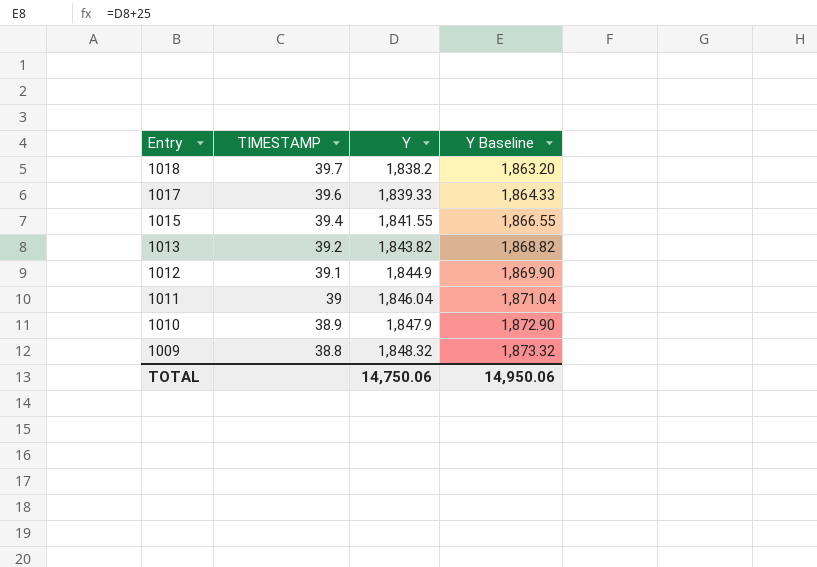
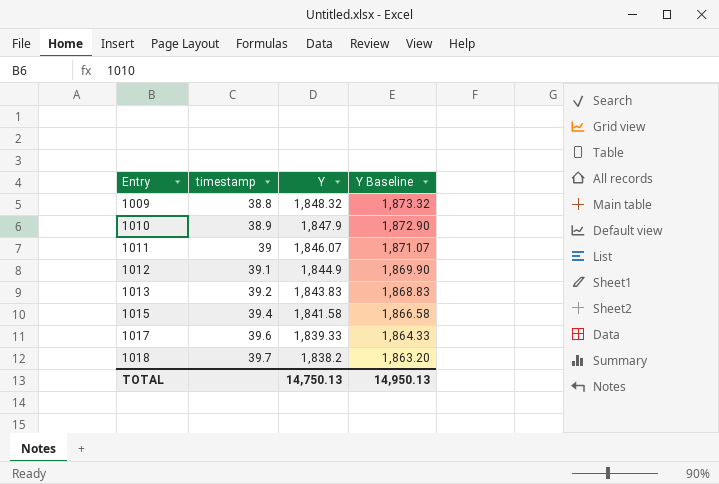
row order: Entry descending -> Entry ascending
column name: TIMESTAMP -> timestamp
1011 | Y: 1,846.04 -> 1,846.07
1011 | Y Baseline: 1,871.04 -> 1,871.07
1013 | Y: 1,843.82 -> 1,843.83
1013 | Y Baseline: 1,868.82 -> 1,868.83
1015 | Y: 1,841.55 -> 1,841.58
1015 | Y Baseline: 1,866.55 -> 1,866.58
TOTAL | Y: 14,750.06 -> 14,750.13
TOTAL | Y Baseline: 14,950.06 -> 14,950.13

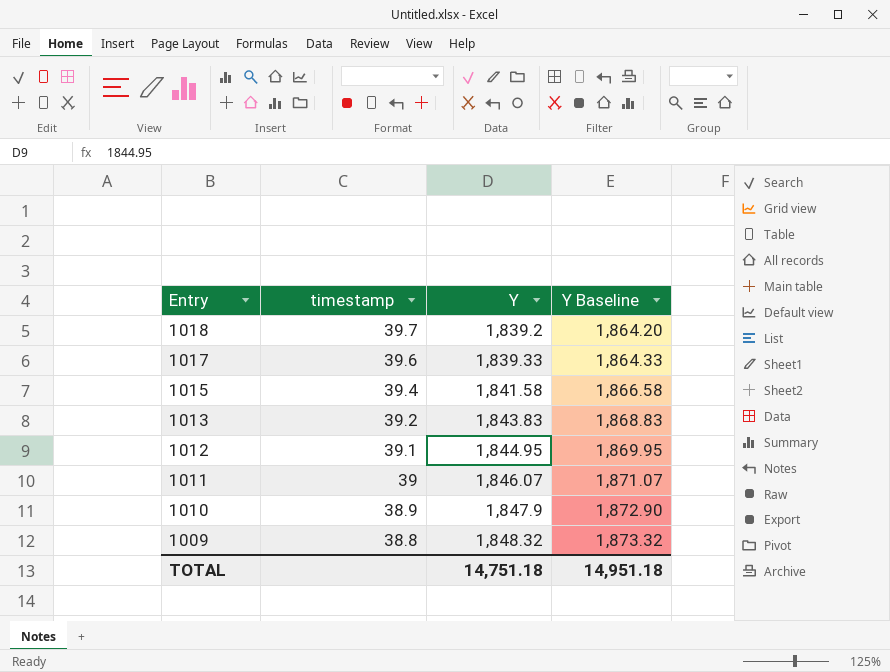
row order: Entry ascending -> Entry descending
1018 | Y: 1,838.2 -> 1,839.2
1018 | Y Baseline: 1,863.20 -> 1,864.20
1012 | Y: 1,844.9 -> 1,844.95
1012 | Y Baseline: 1,869.90 -> 1,869.95
TOTAL | Y: 14,750.13 -> 14,751.18
TOTAL | Y Baseline: 14,950.13 -> 14,951.18

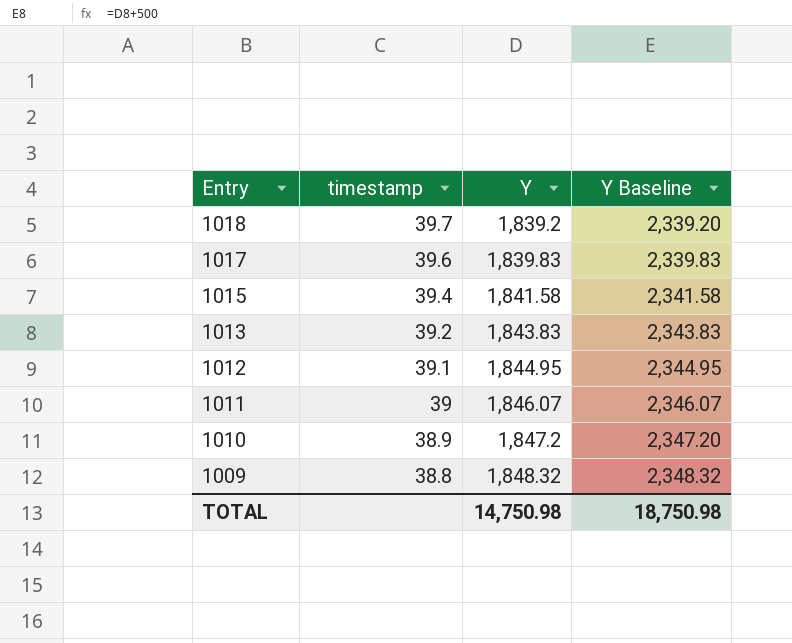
column Y Baseline | formula: [Y] + 25 -> [Y] + 500
1017 | Y: 1,839.33 -> 1,839.83
1010 | Y: 1,847.9 -> 1,847.2
TOTAL | Y: 14,751.18 -> 14,750.98
TOTAL | Y Baseline: 14,951.18 -> 18,750.98

